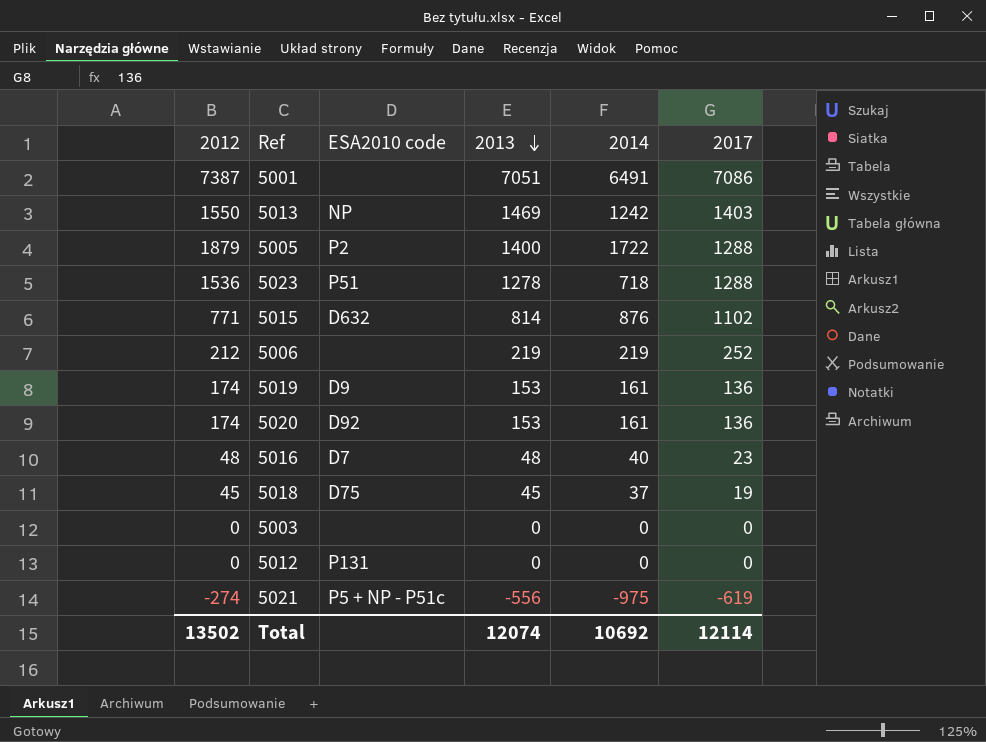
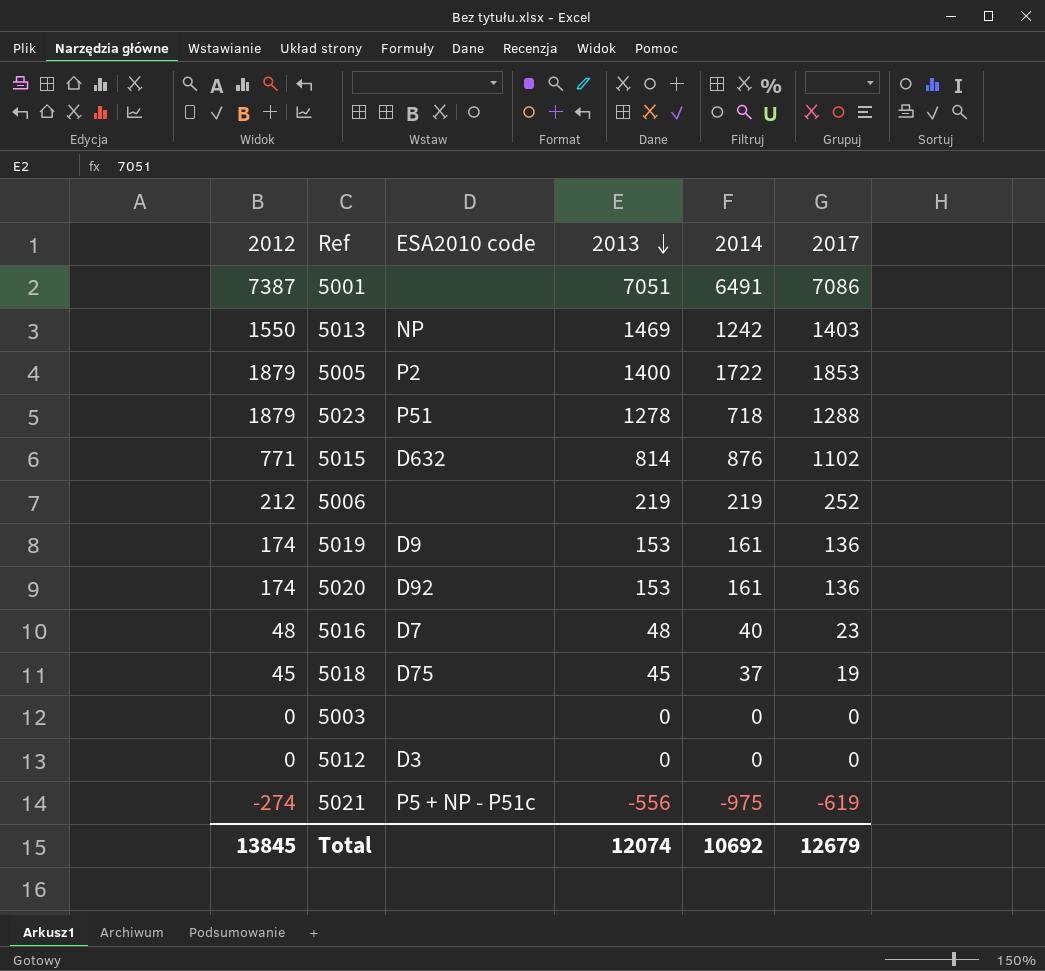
5005 | 2017: 1288 -> 1853
5023 | 2012: 1536 -> 1879
5012 | ESA2010 code: P131 -> D3
Total | 2012: 13502 -> 13845
Total | 2017: 12114 -> 12679

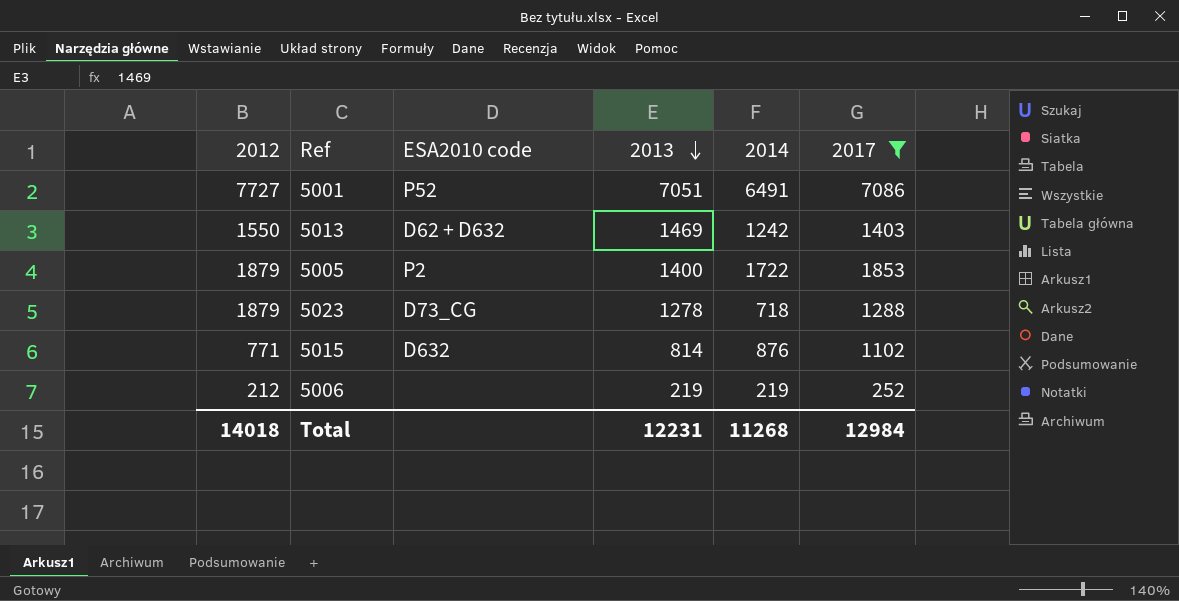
filter: none -> 2017 >= 252
5001 | 2012: 7387 -> 7727
5001 | ESA2010 code: none -> P52
5013 | ESA2010 code: NP -> D62 + D632
5023 | ESA2010 code: P51 -> D73_CG
Total | 2012: 13845 -> 14018
Total | 2013: 12074 -> 12231
Total | 2014: 10692 -> 11268
Total | 2017: 12679 -> 12984

